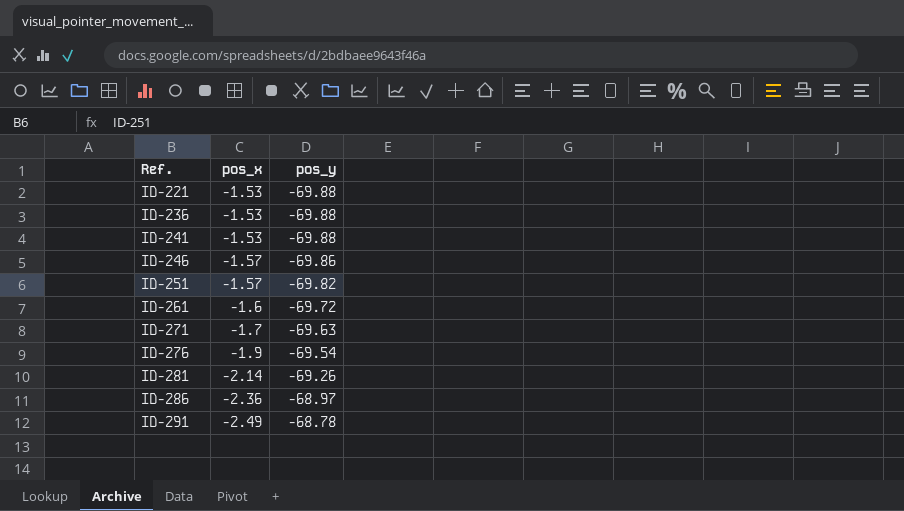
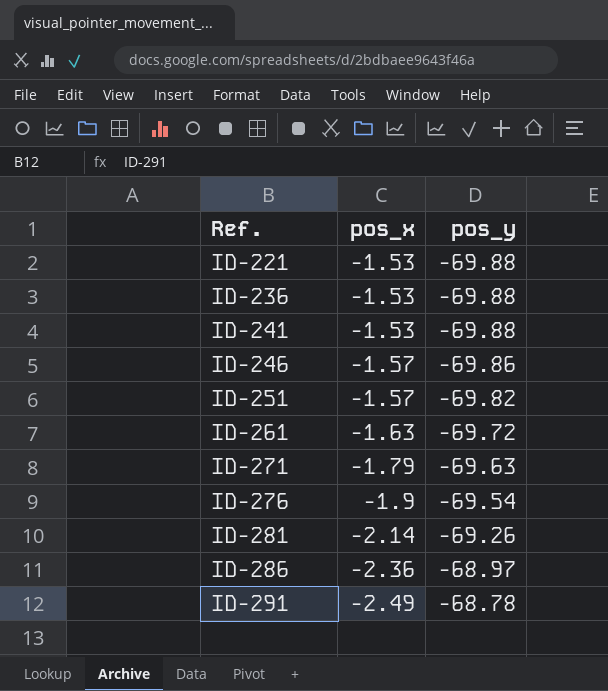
ID-261 | pos_x: -1.6 -> -1.63
ID-271 | pos_x: -1.7 -> -1.79

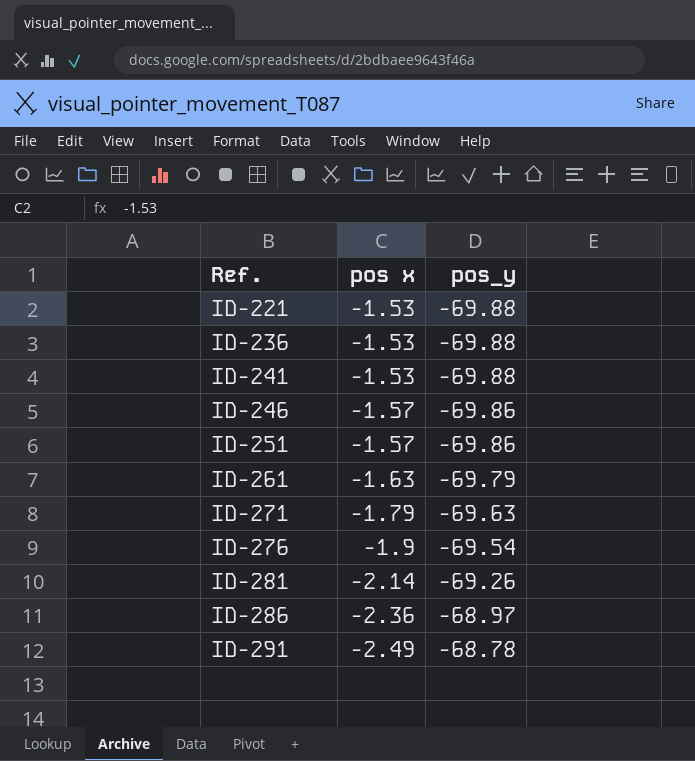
column name: pos_x -> pos x
ID-251 | pos_y: -69.82 -> -69.86
ID-261 | pos_y: -69.72 -> -69.79

